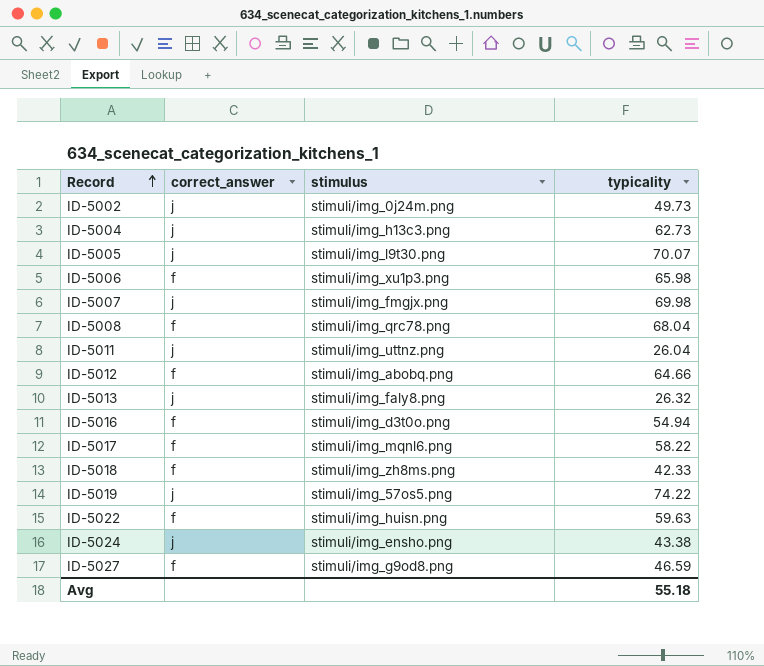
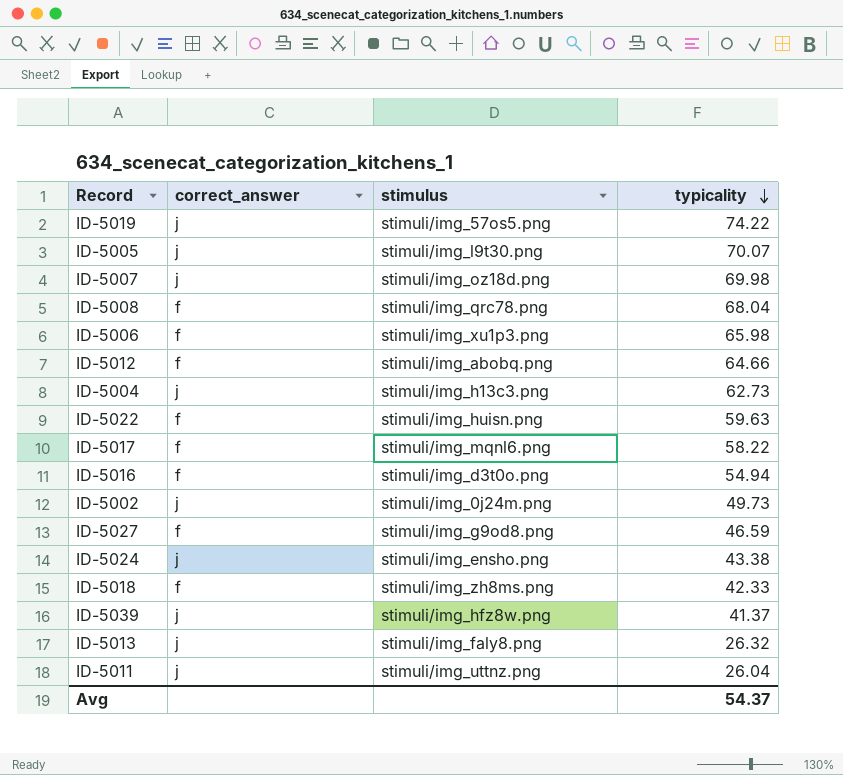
row order: Record ascending -> typicality descending
ID-5007 | stimulus: stimuli/img_fmgjx.png -> stimuli/img_oz18d.png
row ID-5039: none -> j | stimuli/img_hfz8w.png | 41.37
Avg | typicality: 55.18 -> 54.37

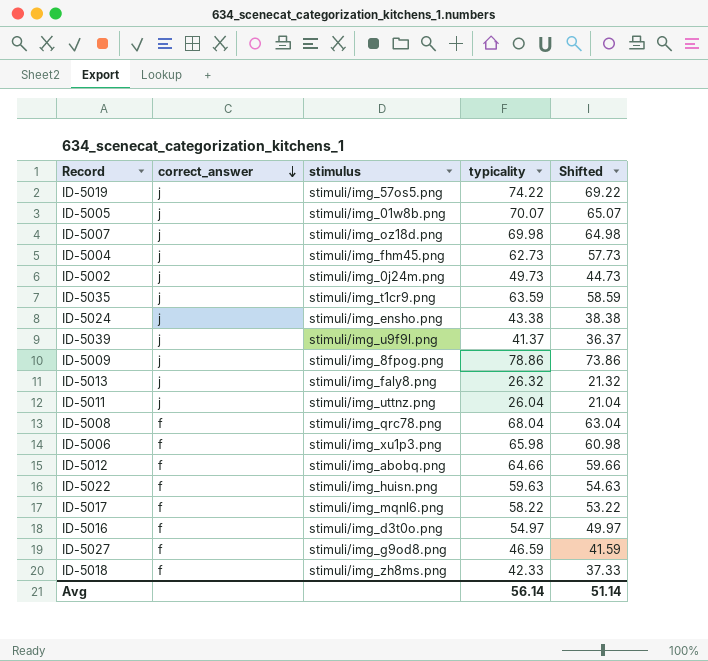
row order: typicality descending -> correct_answer descending
column Shifted | formula: none -> [typicality] - 5
ID-5005 | stimulus: stimuli/img_l9t30.png -> stimuli/img_01w8b.png
ID-5004 | stimulus: stimuli/img_h13c3.png -> stimuli/img_fhm45.png
row ID-5035: none -> j | stimuli/img_t1cr9.png | 63.59 | 58.59
ID-5039 | stimulus: stimuli/img_hfz8w.png -> stimuli/img_u9f9l.png
row ID-5009: none -> j | stimuli/img_8fpog.png | 78.86 | 73.86
ID-5016 | typicality: 54.94 -> 54.97
Avg | typicality: 54.37 -> 56.14

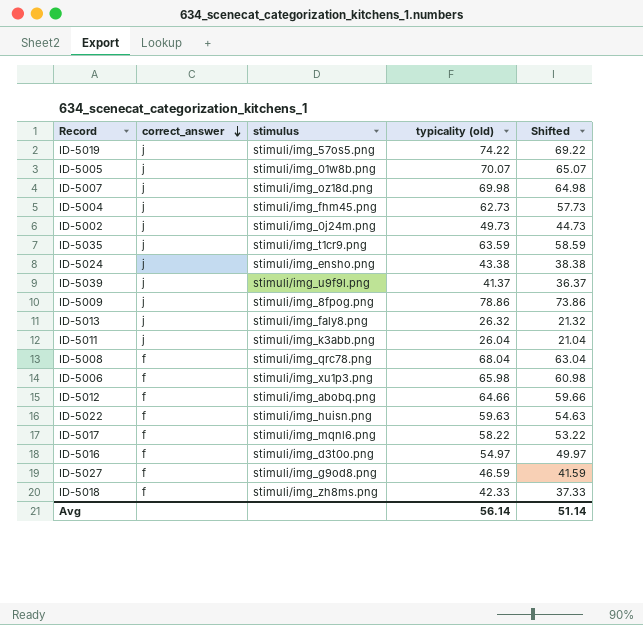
column name: typicality -> typicality (old)
ID-5011 | stimulus: stimuli/img_uttnz.png -> stimuli/img_k3abb.png

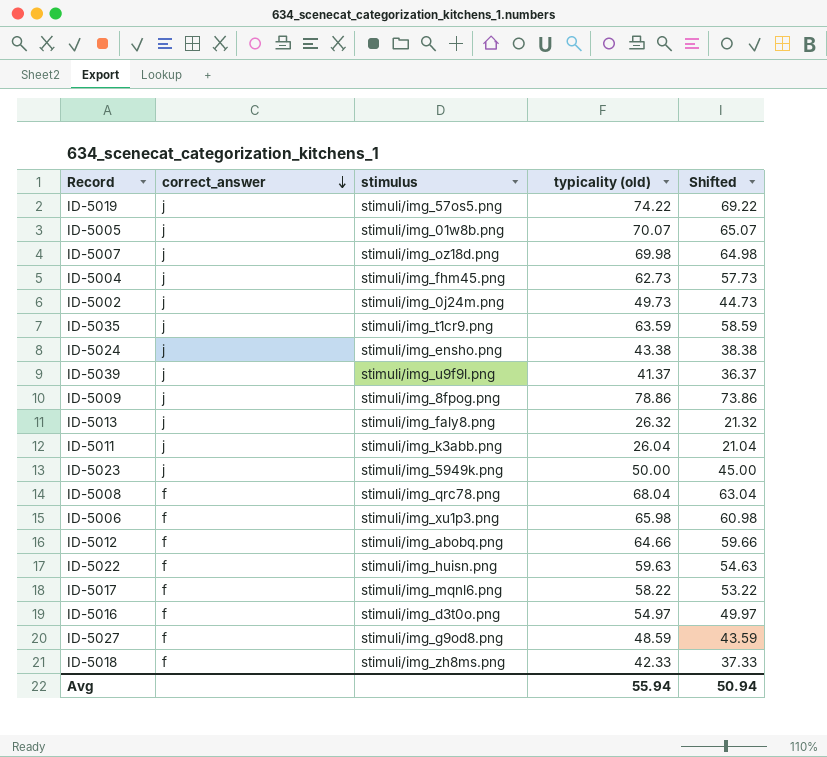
row ID-5023: none -> j | stimuli/img_5949k.png | 50.00 | 45.00
ID-5027 | typicality (old): 46.59 -> 48.59
ID-5027 | Shifted: 41.59 -> 43.59
Avg | typicality (old): 56.14 -> 55.94
Avg | Shifted: 51.14 -> 50.94

